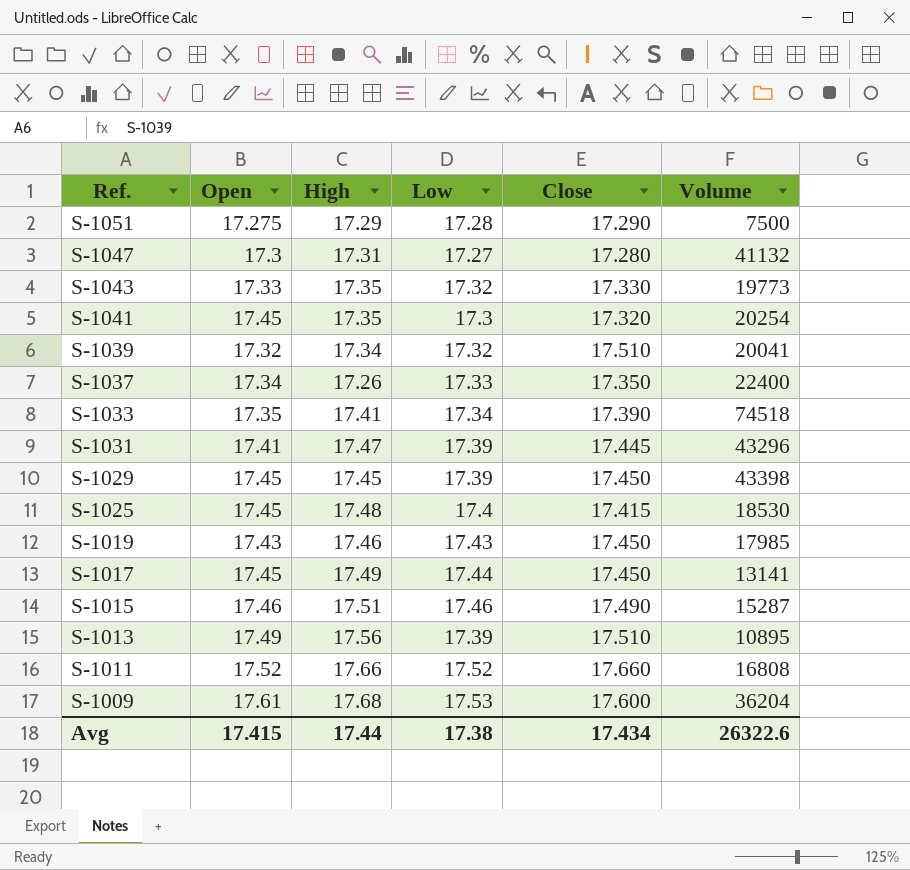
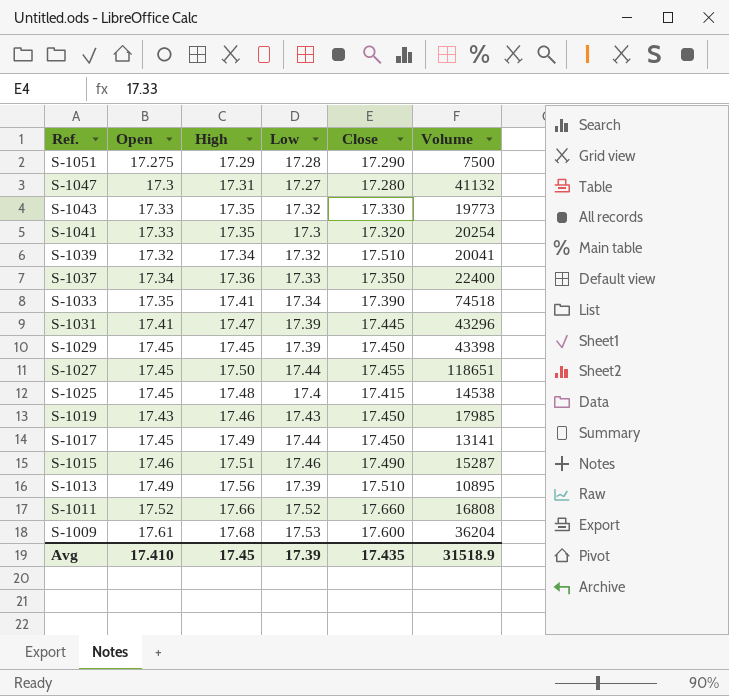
S-1041 | Open: 17.45 -> 17.33
S-1037 | High: 17.26 -> 17.36
row S-1027: none -> 17.45 | 17.50 | 17.44 | 17.455 | 118651
S-1025 | Volume: 18530 -> 14538
Avg | Open: 17.415 -> 17.410
Avg | High: 17.44 -> 17.45
Avg | Low: 17.38 -> 17.39
Avg | Close: 17.434 -> 17.435
Avg | Volume: 26322.6 -> 31518.9

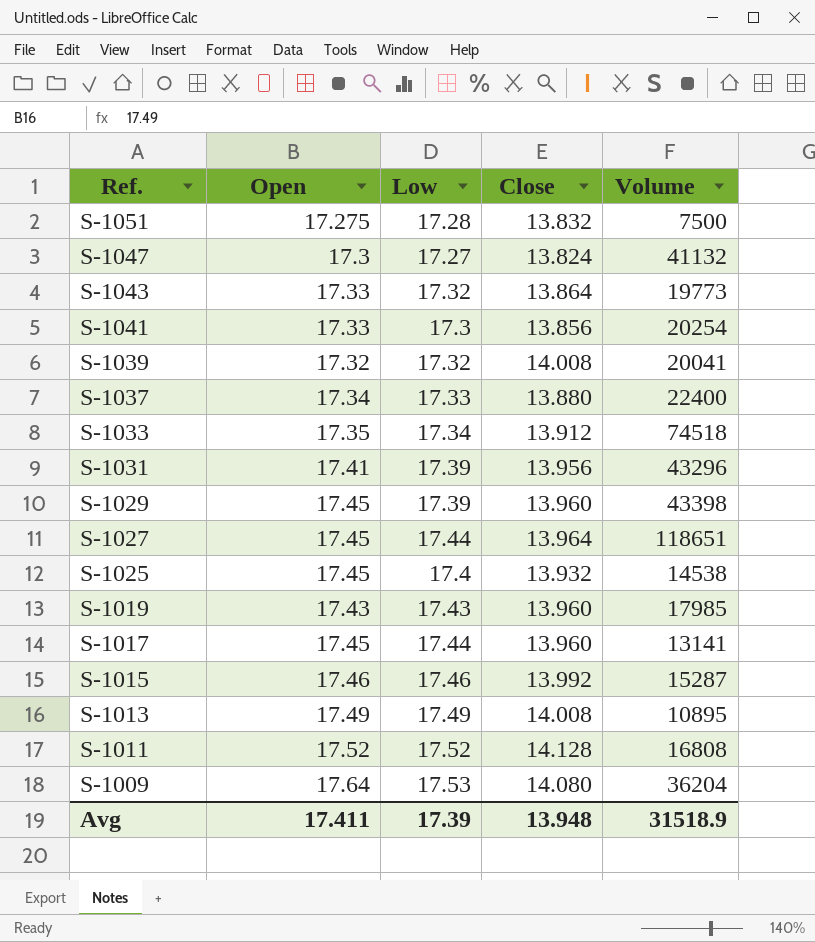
column High | position: 3 -> none
S-1051 | Close: 17.290 -> 13.832
S-1047 | Close: 17.280 -> 13.824
S-1043 | Close: 17.330 -> 13.864
S-1041 | Close: 17.320 -> 13.856
S-1039 | Close: 17.510 -> 14.008
S-1037 | Close: 17.350 -> 13.880
S-1033 | Close: 17.390 -> 13.912
S-1031 | Close: 17.445 -> 13.956
S-1029 | Close: 17.450 -> 13.960
S-1027 | Close: 17.455 -> 13.964
S-1025 | Close: 17.415 -> 13.932
S-1019 | Close: 17.450 -> 13.960
S-1017 | Close: 17.450 -> 13.960
S-1015 | Close: 17.490 -> 13.992
S-1013 | Low: 17.39 -> 17.49
S-1013 | Close: 17.510 -> 14.008
S-1011 | Close: 17.660 -> 14.128
S-1009 | Open: 17.61 -> 17.64
S-1009 | Close: 17.600 -> 14.080
Avg | Open: 17.410 -> 17.411
Avg | Close: 17.435 -> 13.948

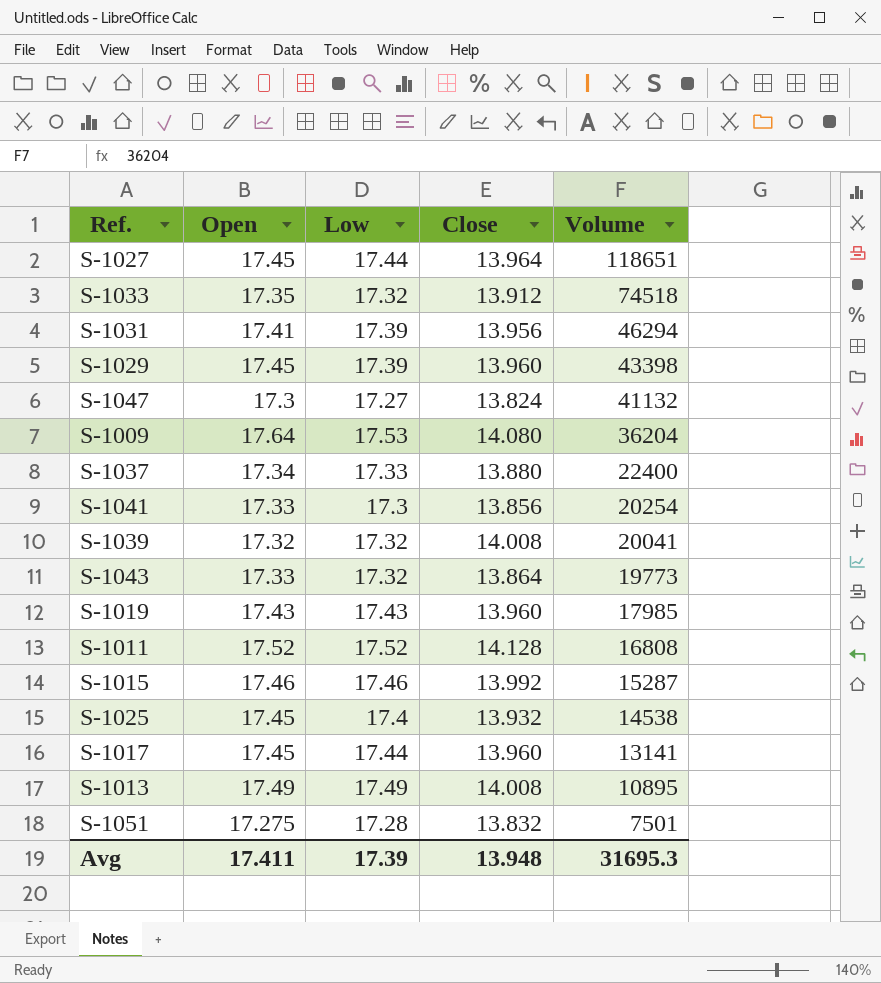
row order: Ref. descending -> Volume descending
S-1033 | Low: 17.34 -> 17.32
S-1031 | Volume: 43296 -> 46294
S-1051 | Volume: 7500 -> 7501
Avg | Volume: 31518.9 -> 31695.3

